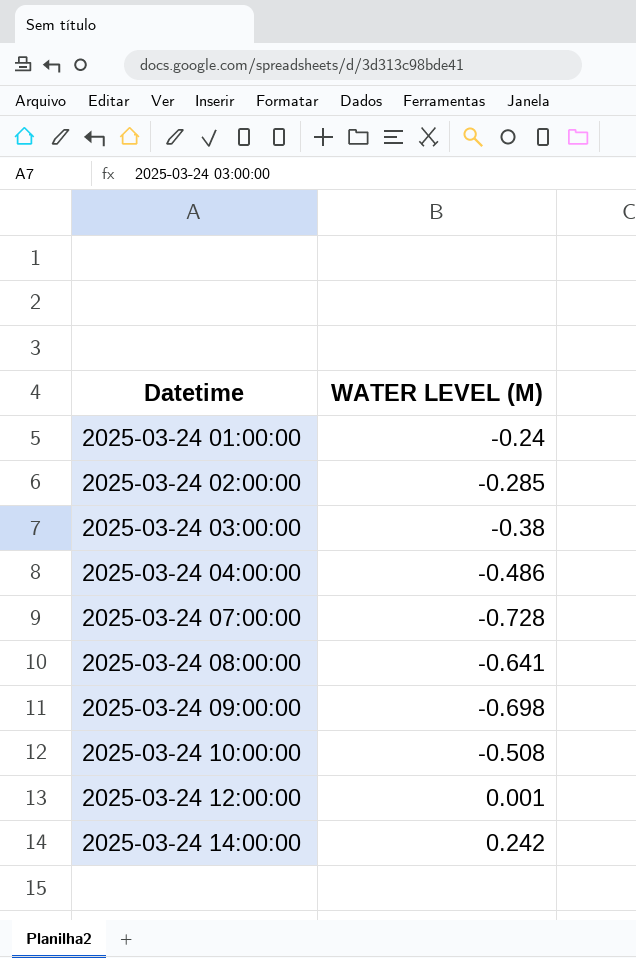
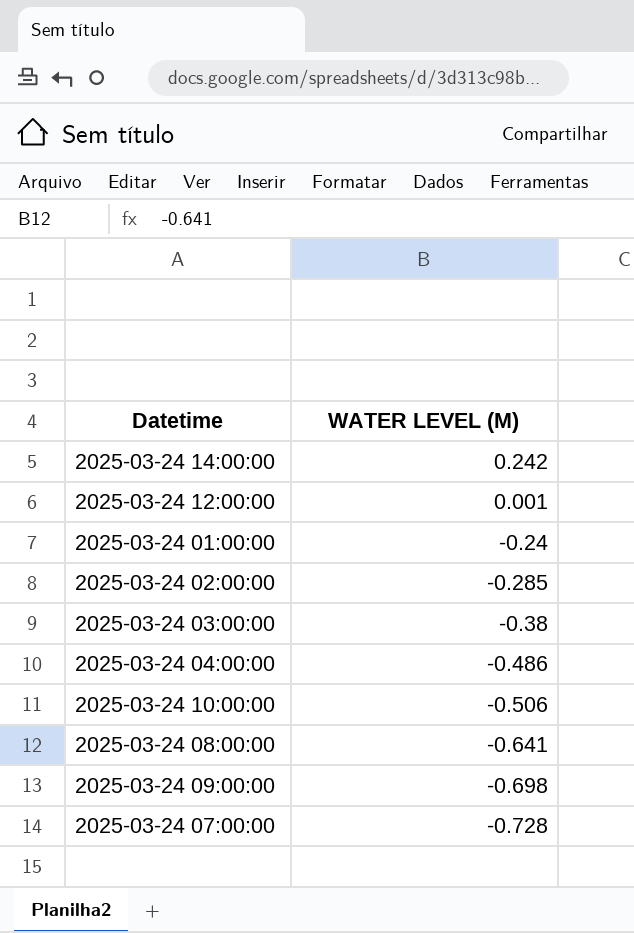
row order: Datetime ascending -> WATER LEVEL (M) descending
2025-03-24 10:00:00 | WATER LEVEL (M): -0.508 -> -0.506

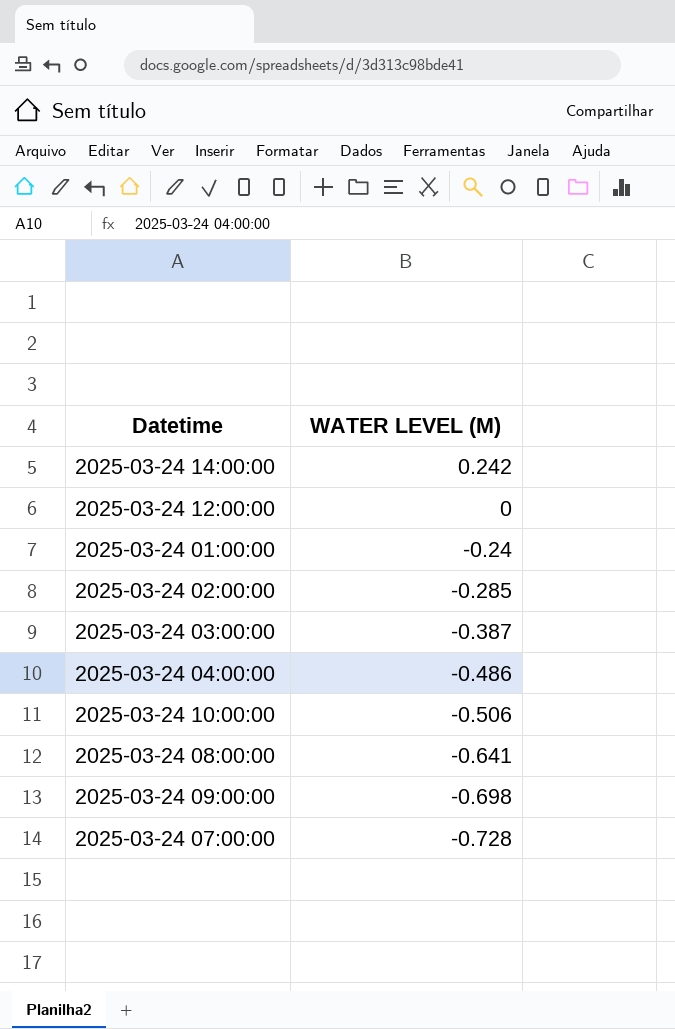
2025-03-24 12:00:00 | WATER LEVEL (M): 0.001 -> 0
2025-03-24 03:00:00 | WATER LEVEL (M): -0.38 -> -0.387

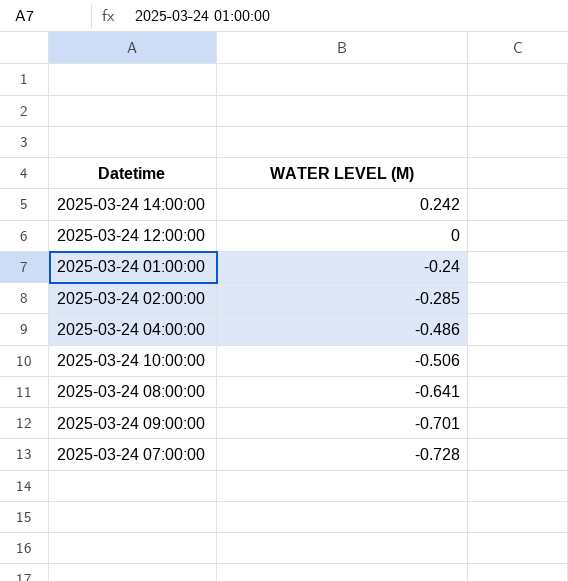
row 2025-03-24 03:00:00: -0.387 -> none
2025-03-24 09:00:00 | WATER LEVEL (M): -0.698 -> -0.701

